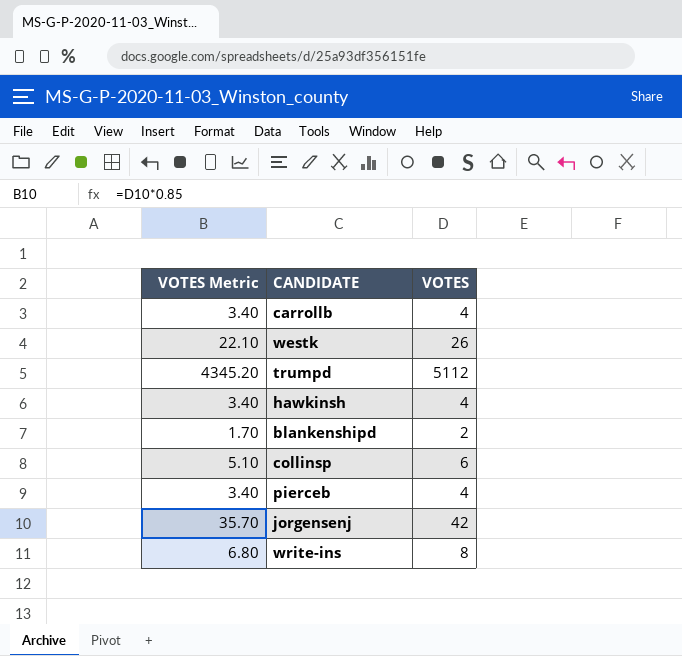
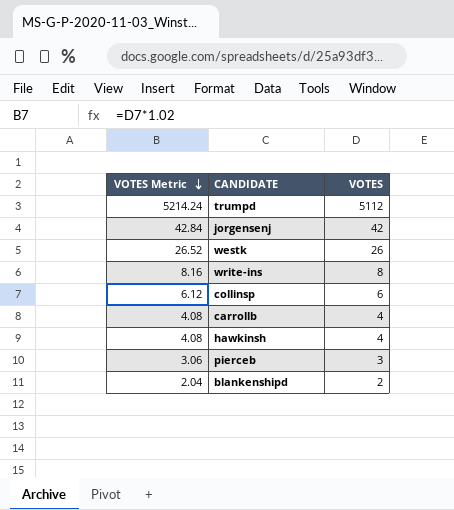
row order: none -> VOTES Metric descending
column VOTES Metric | formula: [VOTES] * 0.85 -> [VOTES] * 1.02
pierceb | VOTES: 4 -> 3

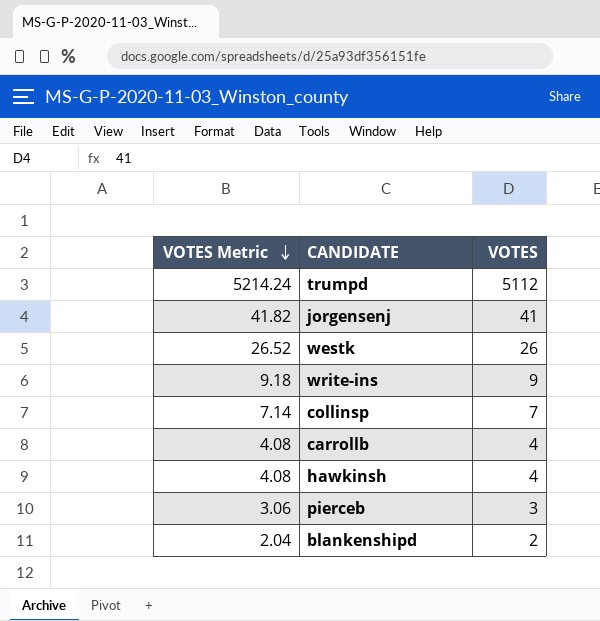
jorgensenj | VOTES Metric: 42.84 -> 41.82
jorgensenj | VOTES: 42 -> 41
write-ins | VOTES Metric: 8.16 -> 9.18
write-ins | VOTES: 8 -> 9
collinsp | VOTES Metric: 6.12 -> 7.14
collinsp | VOTES: 6 -> 7

